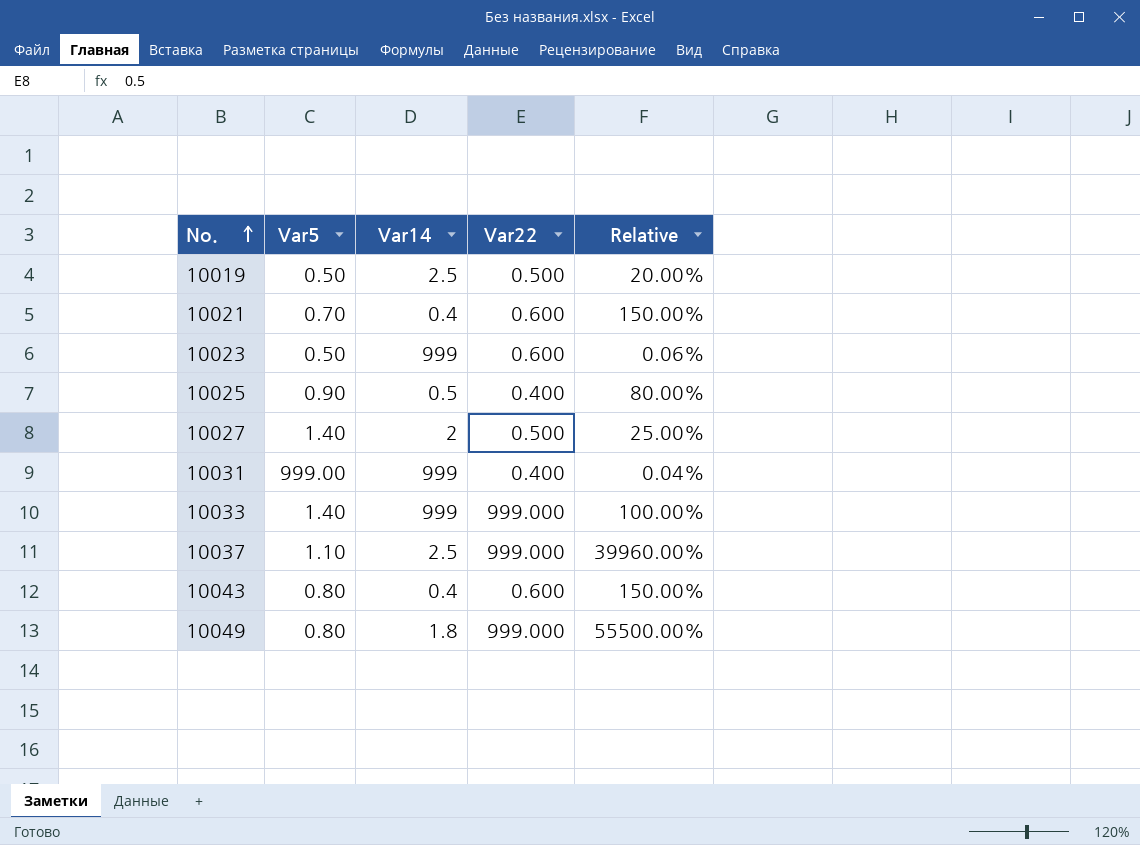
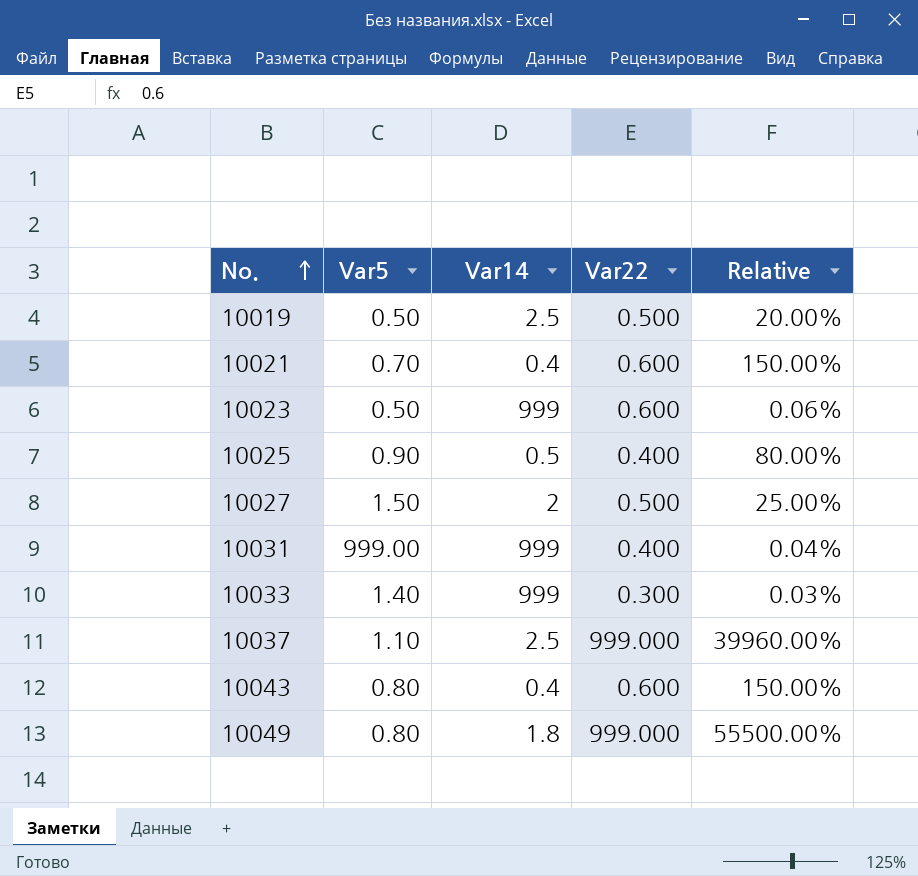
10027 | Var5: 1.40 -> 1.50
10033 | Var22: 999.000 -> 0.300
10033 | Relative: 100.00% -> 0.03%

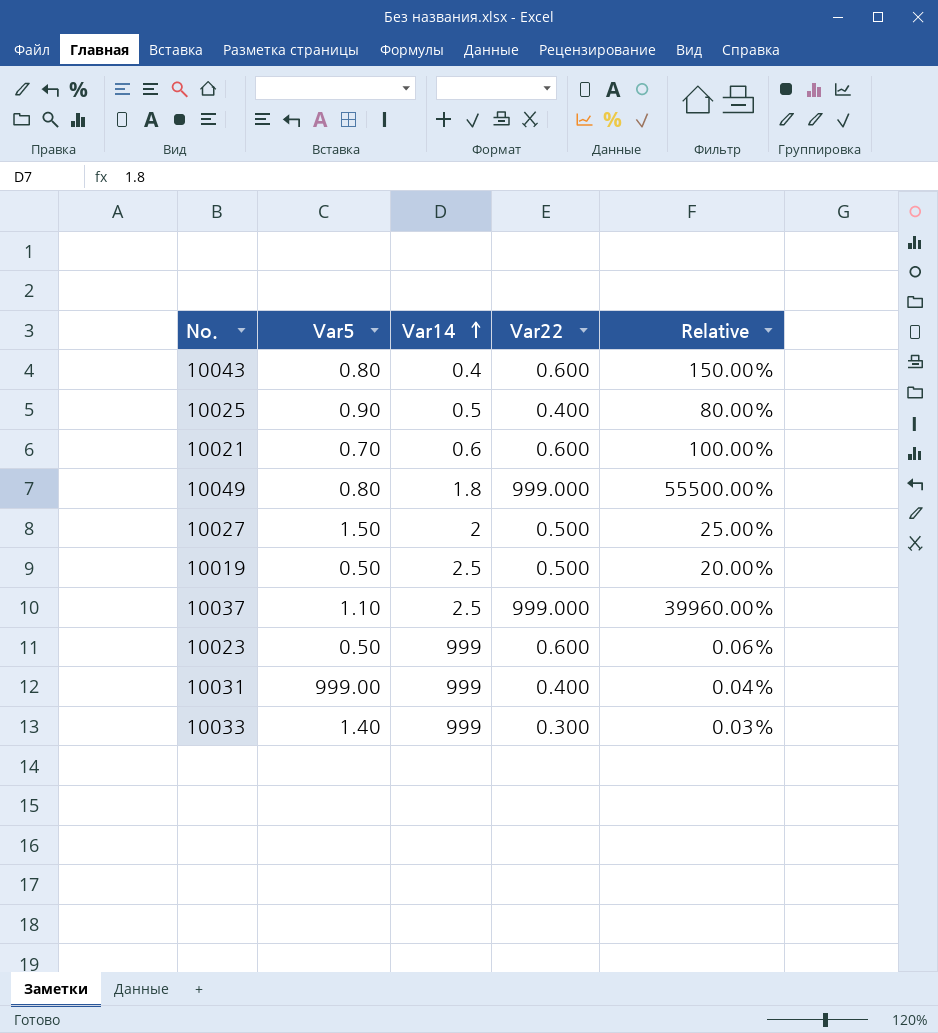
row order: No. ascending -> Var14 ascending
10021 | Var14: 0.4 -> 0.6
10021 | Relative: 150.00% -> 100.00%

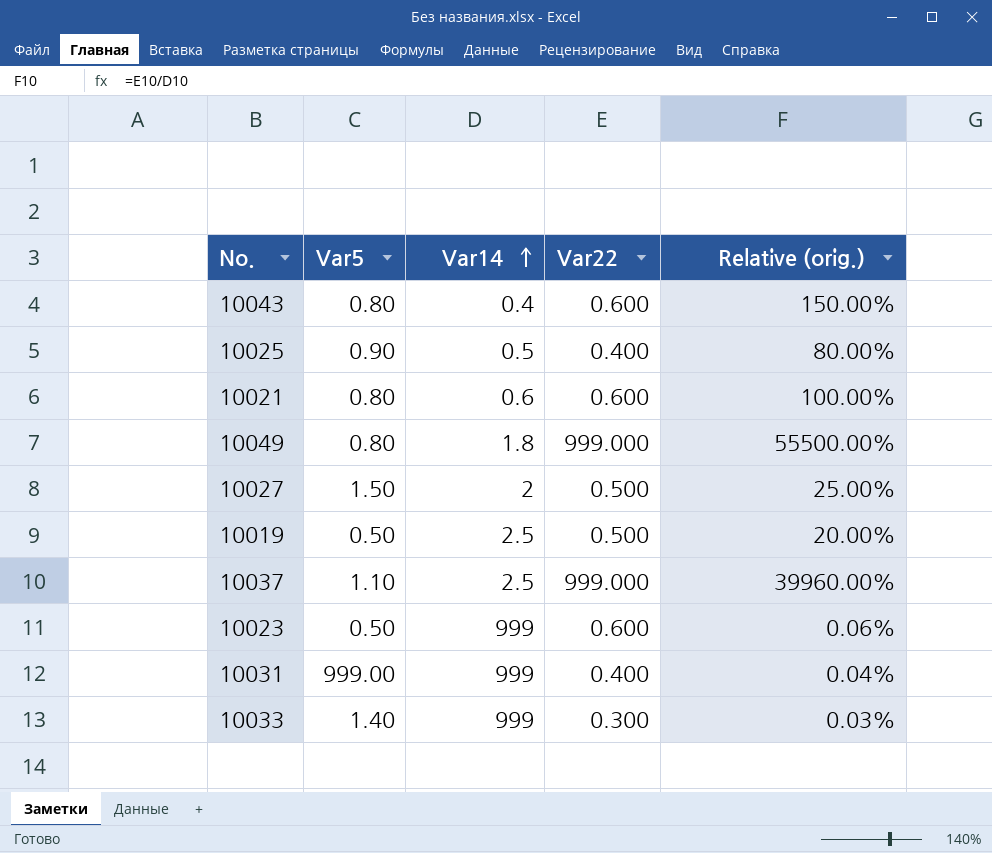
column name: Relative -> Relative (orig.)
10021 | Var5: 0.70 -> 0.80

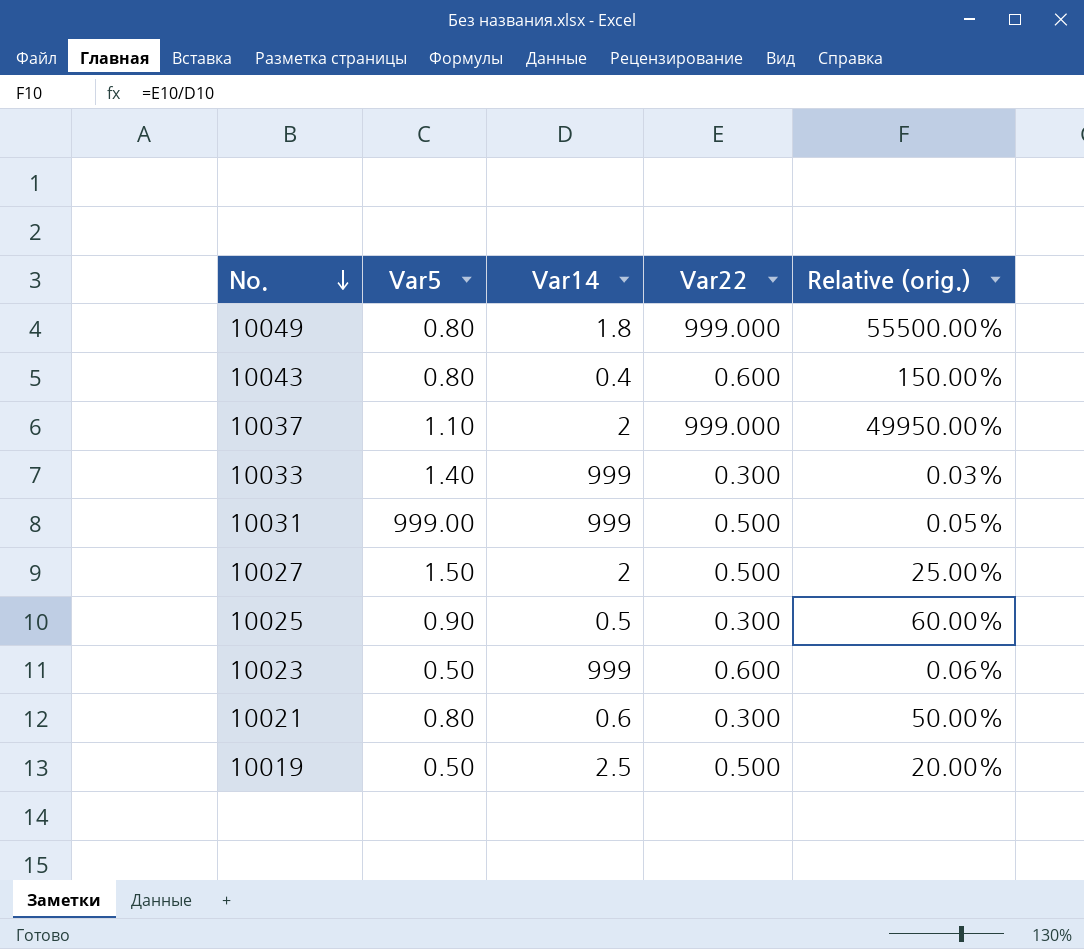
row order: Var14 ascending -> No. descending
10037 | Var14: 2.5 -> 2
10037 | Relative (orig.): 39960.00% -> 49950.00%
10031 | Var22: 0.400 -> 0.500
10031 | Relative (orig.): 0.04% -> 0.05%
10025 | Var22: 0.400 -> 0.300
10025 | Relative (orig.): 80.00% -> 60.00%
10021 | Var22: 0.600 -> 0.300
10021 | Relative (orig.): 100.00% -> 50.00%

